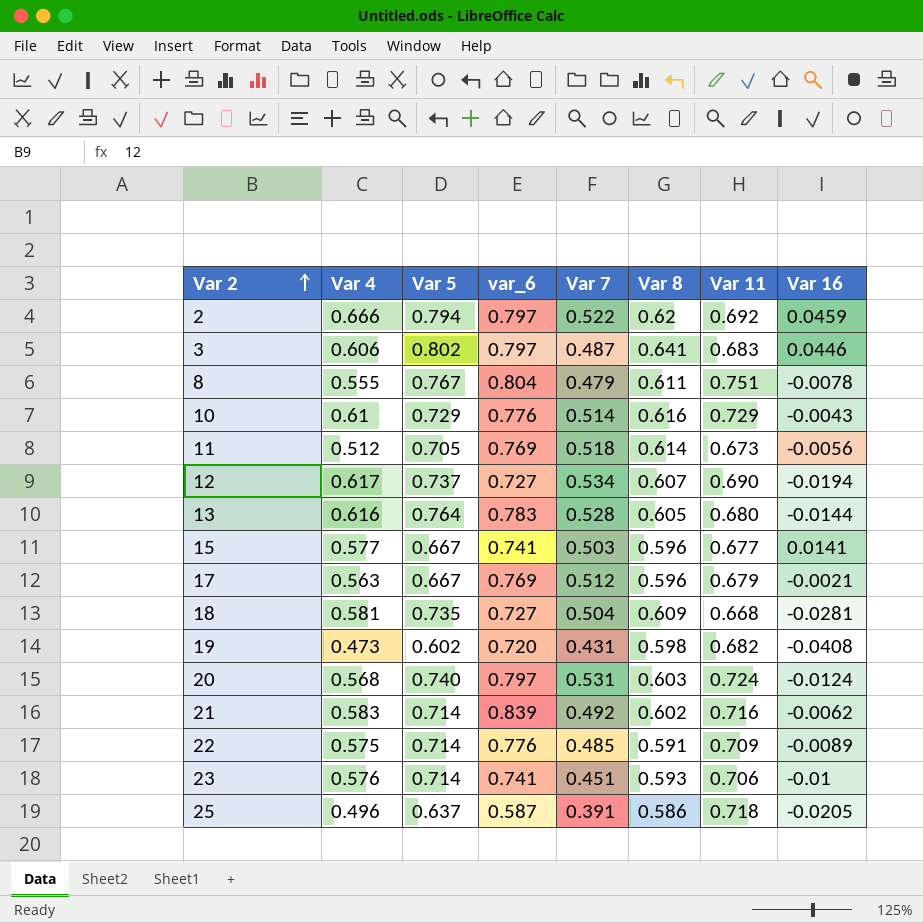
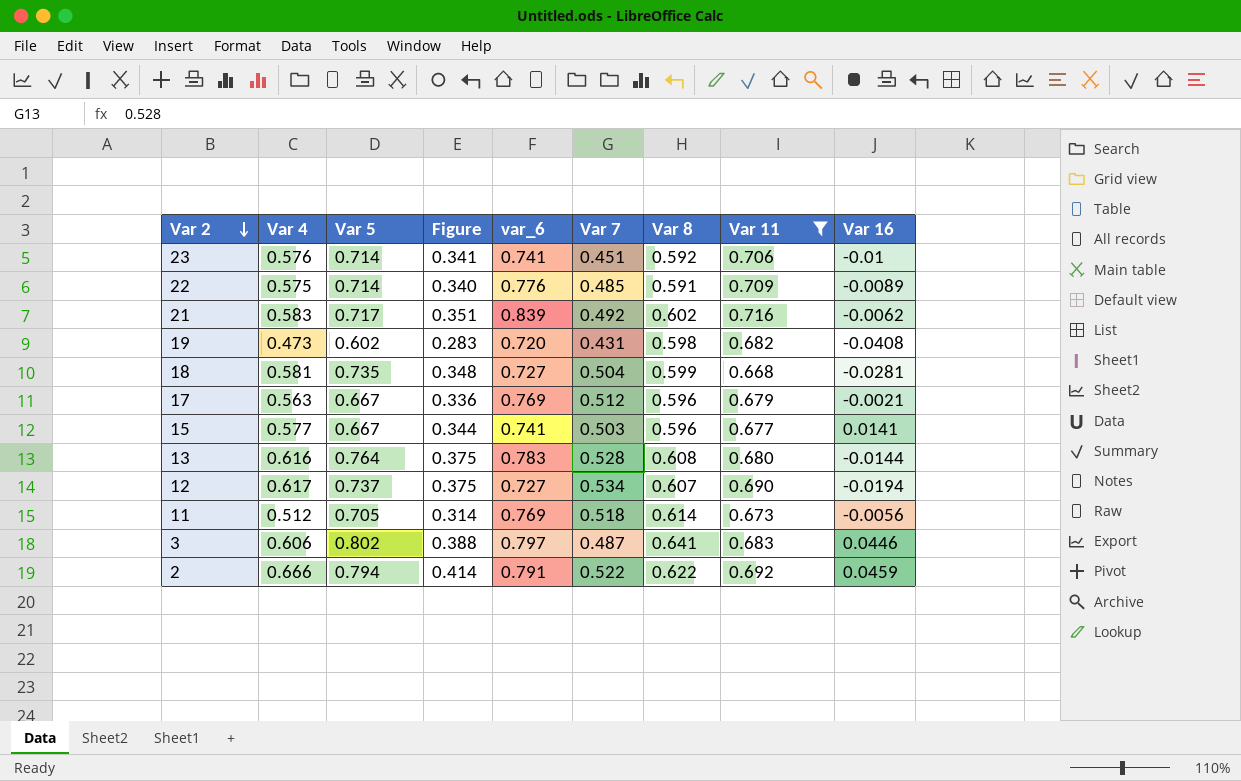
filter: none -> Var 11 <= 0.716
row order: Var 2 ascending -> Var 2 descending
column Figure | formula: none -> [Var 4] * [Var 8]
23 | Var 8: 0.593 -> 0.592
21 | Var 5: 0.714 -> 0.717
18 | Var 8: 0.609 -> 0.599
13 | Var 8: 0.605 -> 0.608
2 | var_6: 0.797 -> 0.791
2 | Var 8: 0.62 -> 0.622

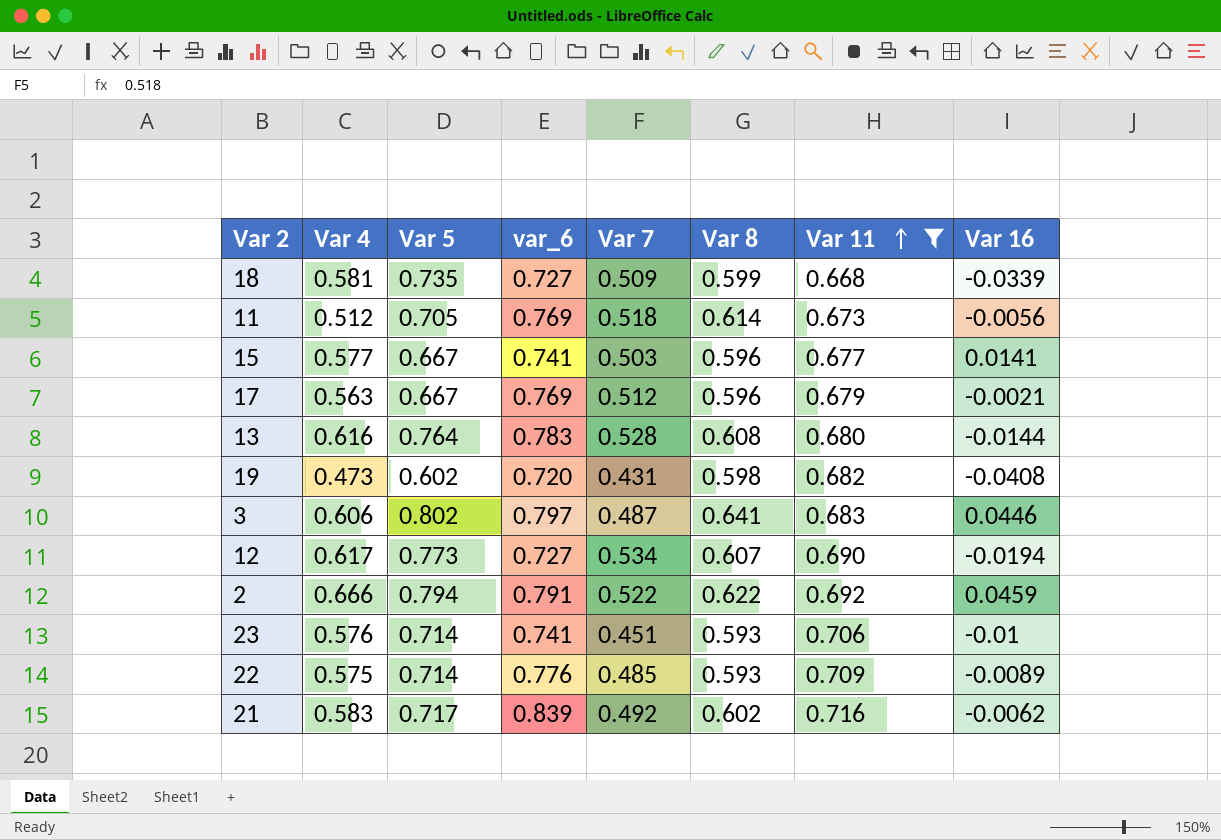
row order: Var 2 descending -> Var 11 ascending
column Figure | formula: [Var 4] * [Var 8] -> none
18 | Var 7: 0.504 -> 0.509
18 | Var 16: -0.0281 -> -0.0339
12 | Var 5: 0.737 -> 0.773
23 | Var 8: 0.592 -> 0.593
22 | Var 8: 0.591 -> 0.593

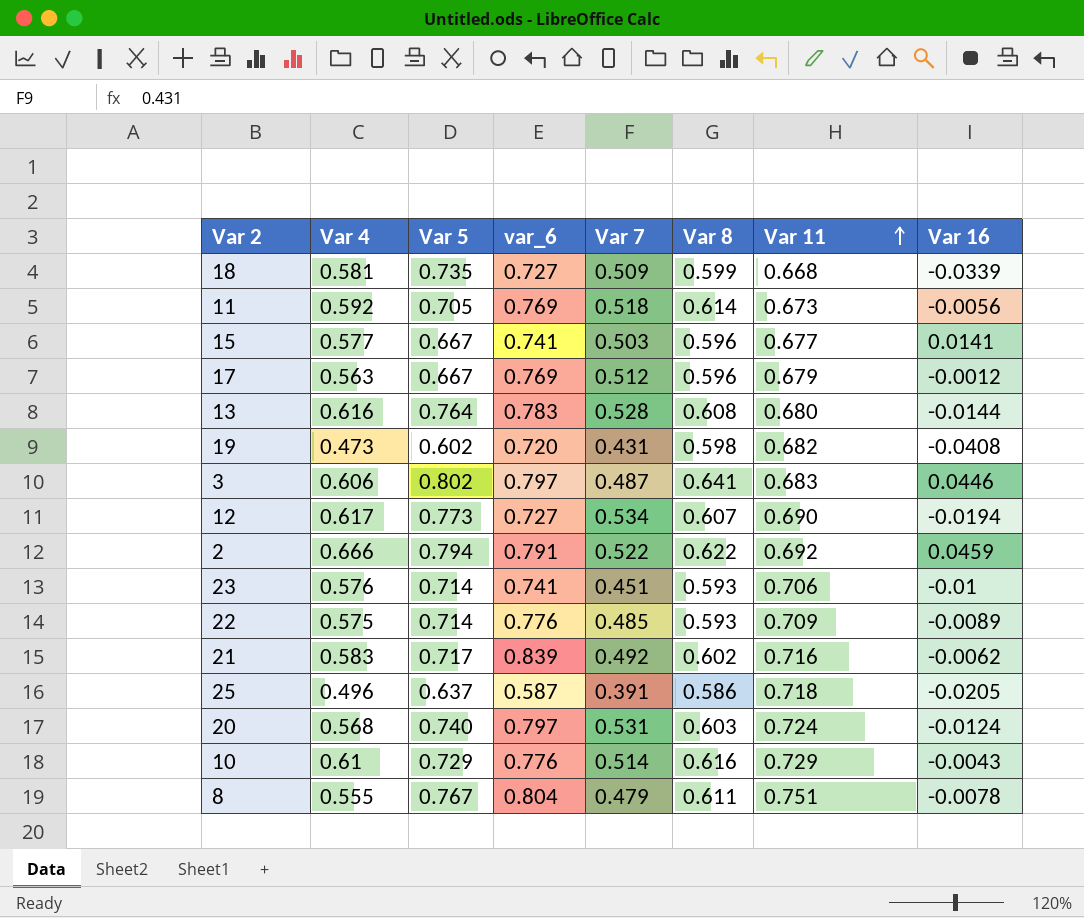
filter: Var 11 <= 0.716 -> none
11 | Var 4: 0.512 -> 0.592
17 | Var 16: -0.0021 -> -0.0012

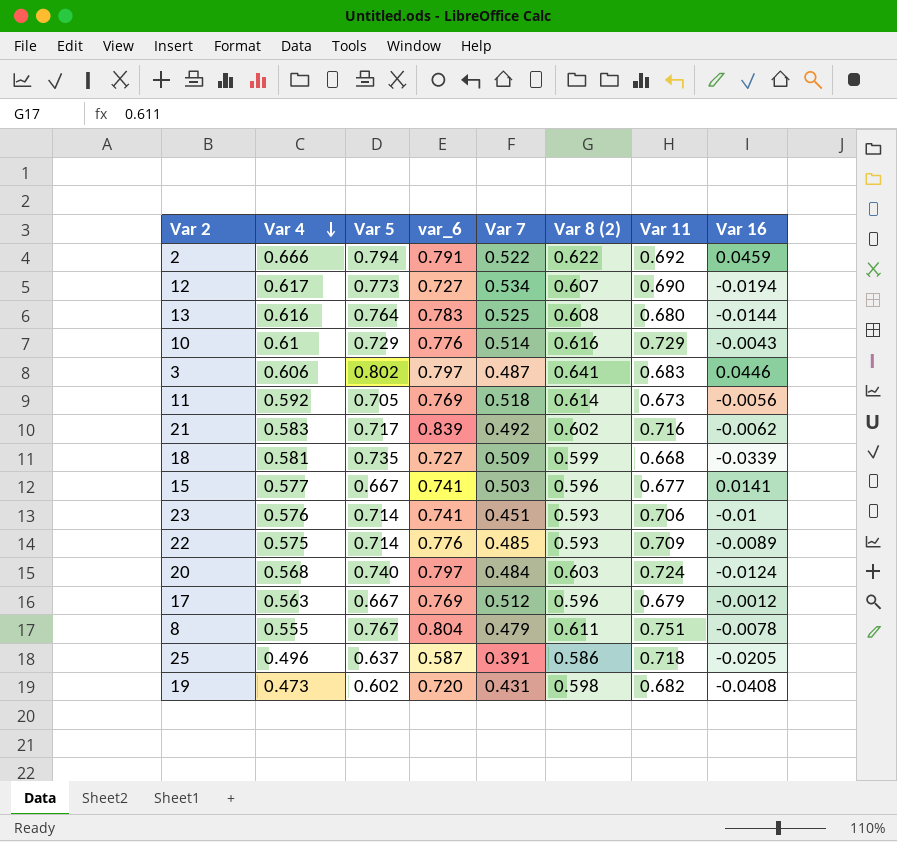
row order: Var 11 ascending -> Var 4 descending
column name: Var 8 -> Var 8 (2)
13 | Var 7: 0.528 -> 0.525
20 | Var 7: 0.531 -> 0.484

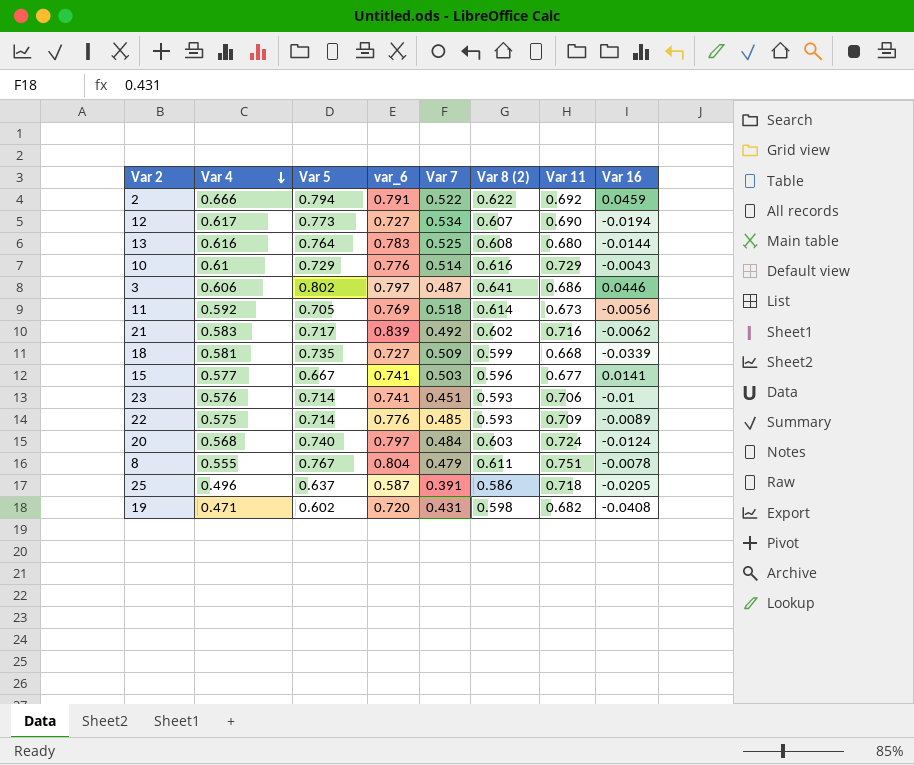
row 17: 0.563 | 0.667 | 0.769 | 0.512 | 0.596 | 0.679 | -0.0012 -> none
3 | Var 11: 0.683 -> 0.686
19 | Var 4: 0.473 -> 0.471

